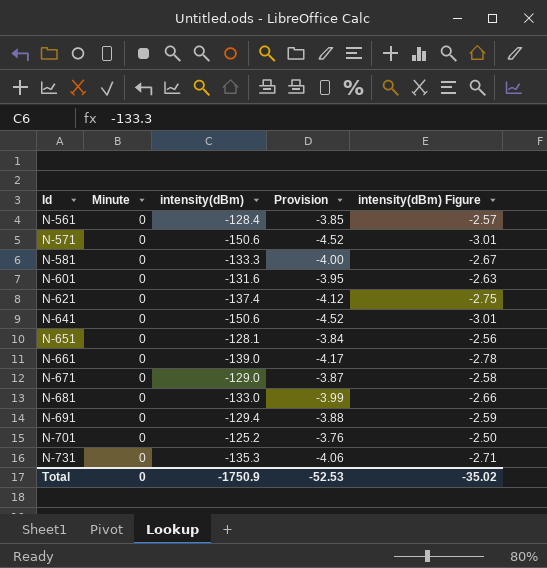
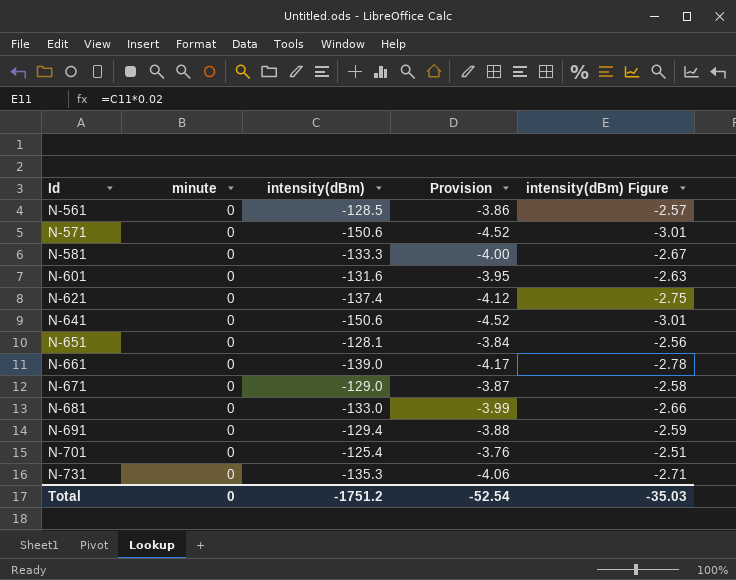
column name: Minute -> minute
N-561 | intensity(dBm): -128.4 -> -128.5
N-561 | Provision: -3.85 -> -3.86
N-701 | intensity(dBm): -125.2 -> -125.4
N-701 | intensity(dBm) Figure: -2.50 -> -2.51
Total | intensity(dBm): -1750.9 -> -1751.2
Total | Provision: -52.53 -> -52.54
Total | intensity(dBm) Figure: -35.02 -> -35.03

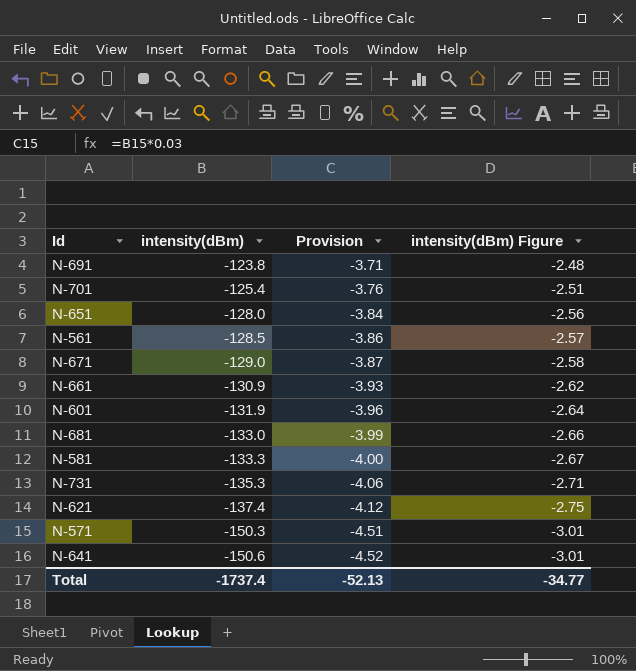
row order: Id ascending -> intensity(dBm) descending
column minute | position: 2 -> none
N-691 | intensity(dBm): -129.4 -> -123.8
N-691 | Provision: -3.88 -> -3.71
N-691 | intensity(dBm) Figure: -2.59 -> -2.48
N-651 | intensity(dBm): -128.1 -> -128.0
N-661 | intensity(dBm): -139.0 -> -130.9
N-661 | Provision: -4.17 -> -3.93
N-661 | intensity(dBm) Figure: -2.78 -> -2.62
N-601 | intensity(dBm): -131.6 -> -131.9
N-601 | Provision: -3.95 -> -3.96
N-601 | intensity(dBm) Figure: -2.63 -> -2.64
N-571 | intensity(dBm): -150.6 -> -150.3
N-571 | Provision: -4.52 -> -4.51
Total | intensity(dBm): -1751.2 -> -1737.4
Total | Provision: -52.54 -> -52.13
Total | intensity(dBm) Figure: -35.03 -> -34.77

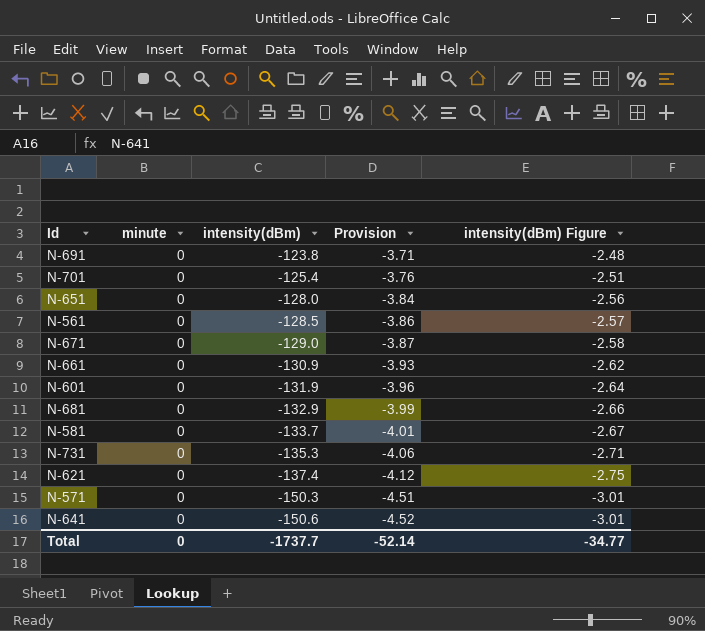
column minute | position: none -> 2
N-681 | intensity(dBm): -133.0 -> -132.9
N-581 | intensity(dBm): -133.3 -> -133.7
N-581 | Provision: -4.00 -> -4.01
Total | intensity(dBm): -1737.4 -> -1737.7
Total | Provision: -52.13 -> -52.14

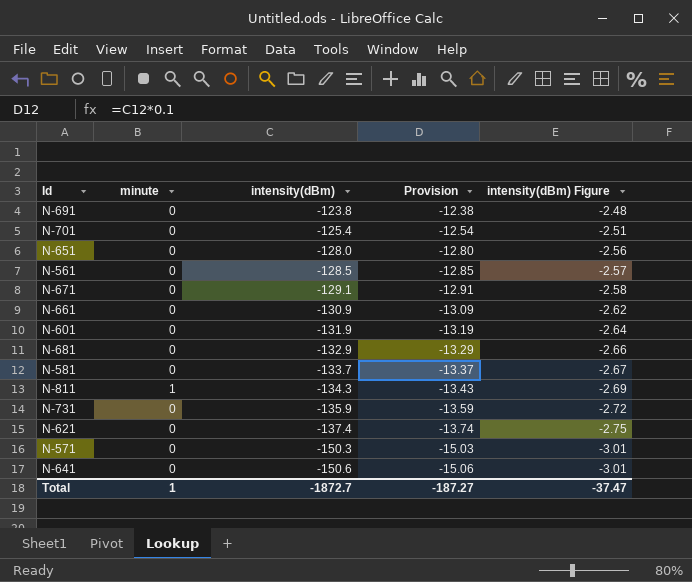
column Provision | formula: [intensity(dBm)] * 0.03 -> [intensity(dBm)] * 0.1
N-671 | intensity(dBm): -129.0 -> -129.1
row N-811: none -> 1 | -134.3 | -13.43 | -2.69
N-731 | intensity(dBm): -135.3 -> -135.9
N-731 | intensity(dBm) Figure: -2.71 -> -2.72
Total | minute: 0 -> 1
Total | intensity(dBm): -1737.7 -> -1872.7
Total | Provision: -52.14 -> -187.27
Total | intensity(dBm) Figure: -34.77 -> -37.47

